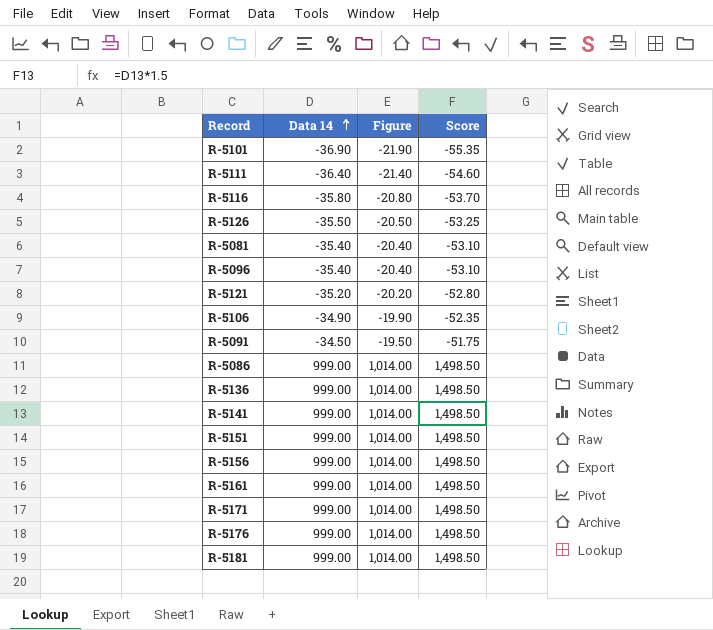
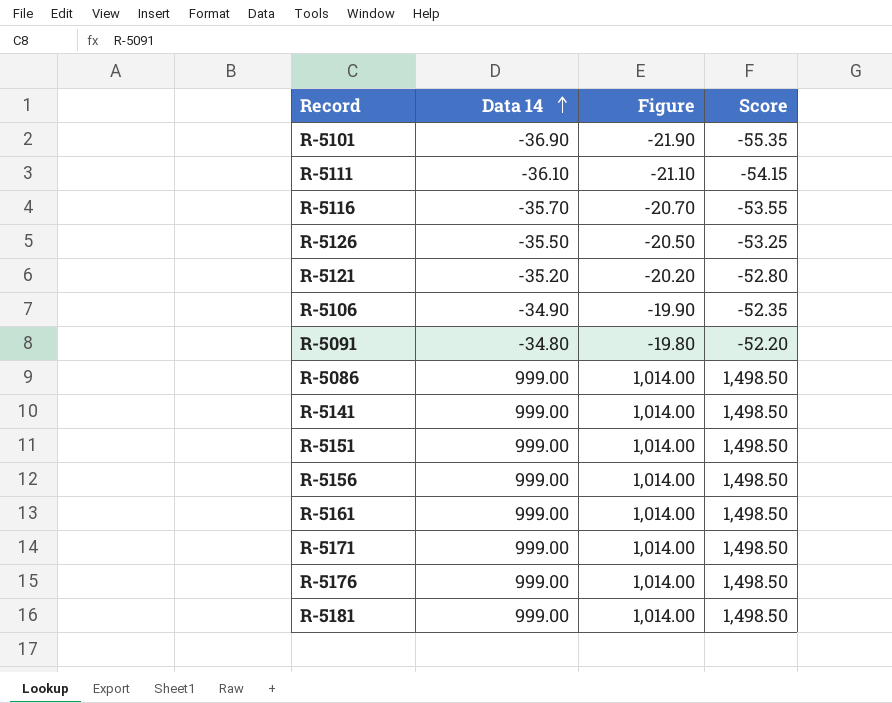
row R-5081: -35.40 | -20.40 | -53.10 -> none
row R-5096: -35.40 | -20.40 | -53.10 -> none
row R-5136: 999.00 | 1,014.00 | 1,498.50 -> none
R-5111 | Data 14: -36.40 -> -36.10
R-5111 | Figure: -21.40 -> -21.10
R-5111 | Score: -54.60 -> -54.15
R-5116 | Data 14: -35.80 -> -35.70
R-5116 | Figure: -20.80 -> -20.70
R-5116 | Score: -53.70 -> -53.55
R-5091 | Data 14: -34.50 -> -34.80
R-5091 | Figure: -19.50 -> -19.80
R-5091 | Score: -51.75 -> -52.20

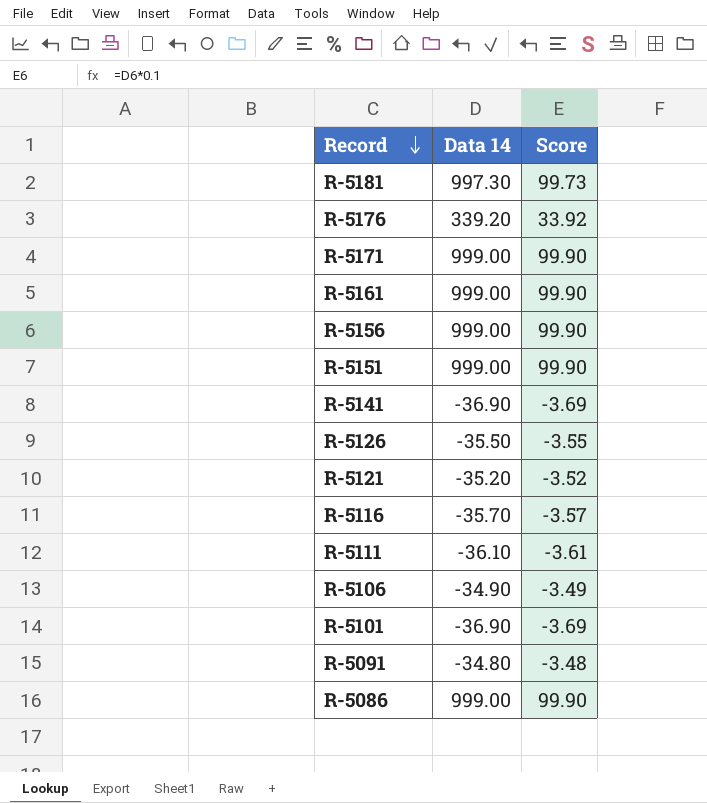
row order: Data 14 ascending -> Record descending
column Figure | formula: [Data 14] + 15 -> none
column Score | formula: [Data 14] * 1.5 -> [Data 14] * 0.1
R-5181 | Data 14: 999.00 -> 997.30
R-5176 | Data 14: 999.00 -> 339.20
R-5141 | Data 14: 999.00 -> -36.90

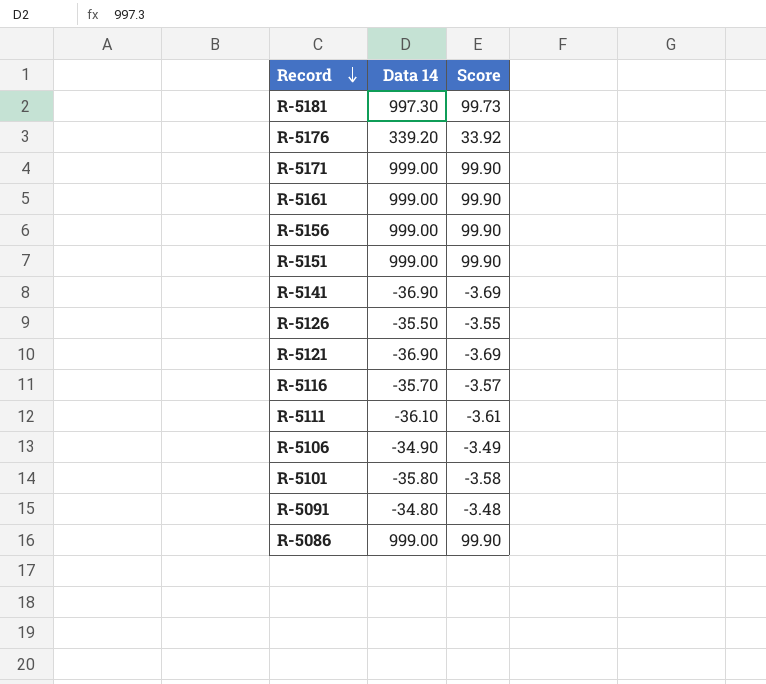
R-5121 | Data 14: -35.20 -> -36.90
R-5121 | Score: -3.52 -> -3.69
R-5101 | Data 14: -36.90 -> -35.80
R-5101 | Score: -3.69 -> -3.58

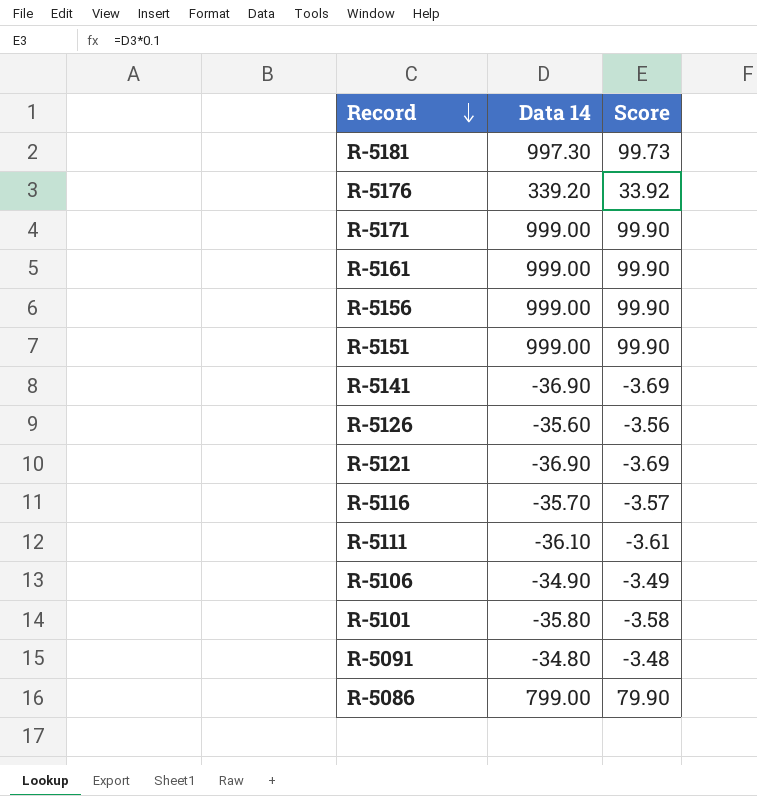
R-5126 | Data 14: -35.50 -> -35.60
R-5126 | Score: -3.55 -> -3.56
R-5086 | Data 14: 999.00 -> 799.00
R-5086 | Score: 99.90 -> 79.90

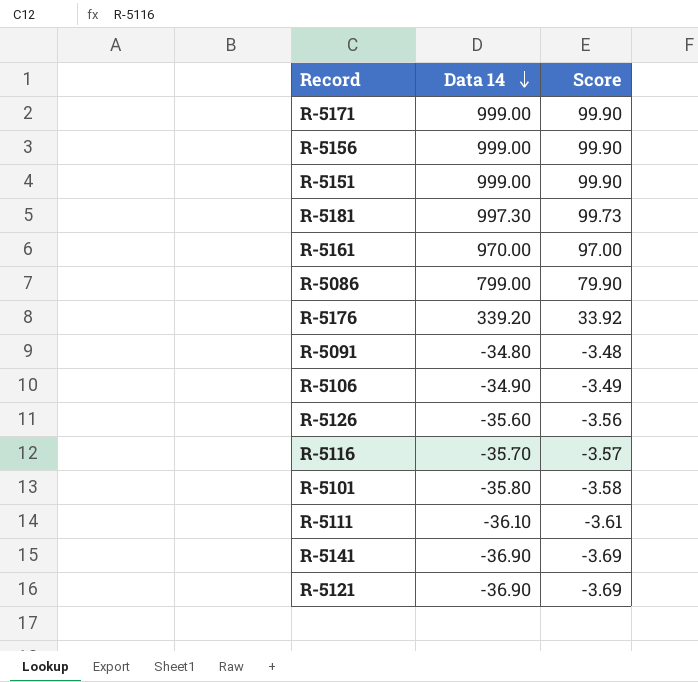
row order: Record descending -> Data 14 descending
R-5161 | Data 14: 999.00 -> 970.00
R-5161 | Score: 99.90 -> 97.00

